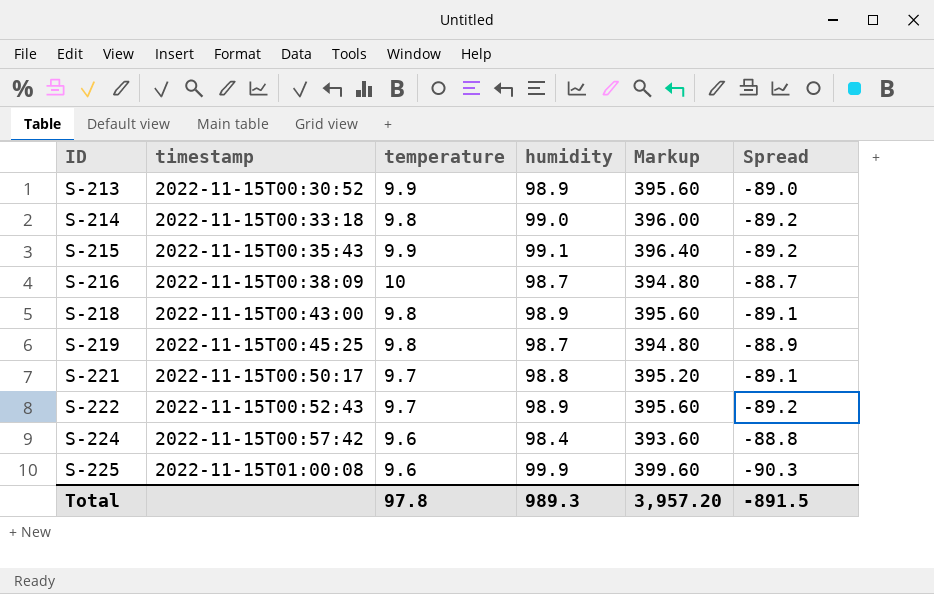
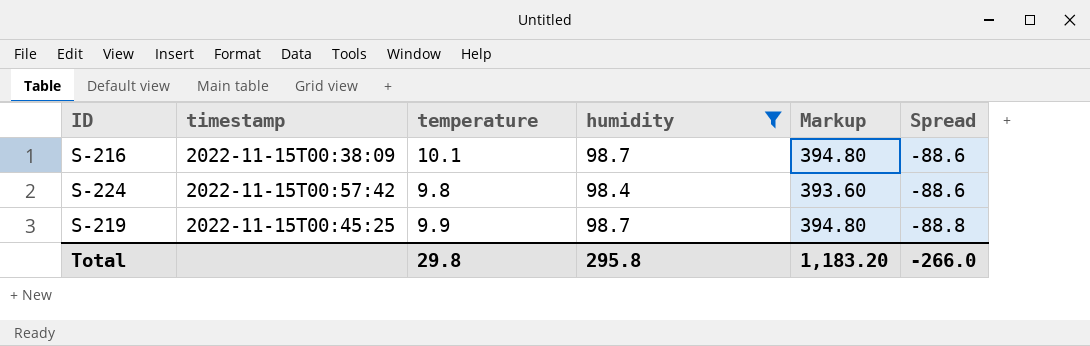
filter: none -> humidity <= 98.7
row order: ID ascending -> Spread descending
S-216 | temperature: 10 -> 10.1
S-216 | Spread: -88.7 -> -88.6
S-224 | temperature: 9.6 -> 9.8
S-224 | Spread: -88.8 -> -88.6
S-219 | temperature: 9.8 -> 9.9
S-219 | Spread: -88.9 -> -88.8
Total | temperature: 97.8 -> 29.8
Total | humidity: 989.3 -> 295.8
Total | Markup: 3,957.20 -> 1,183.20
Total | Spread: -891.5 -> -266.0

